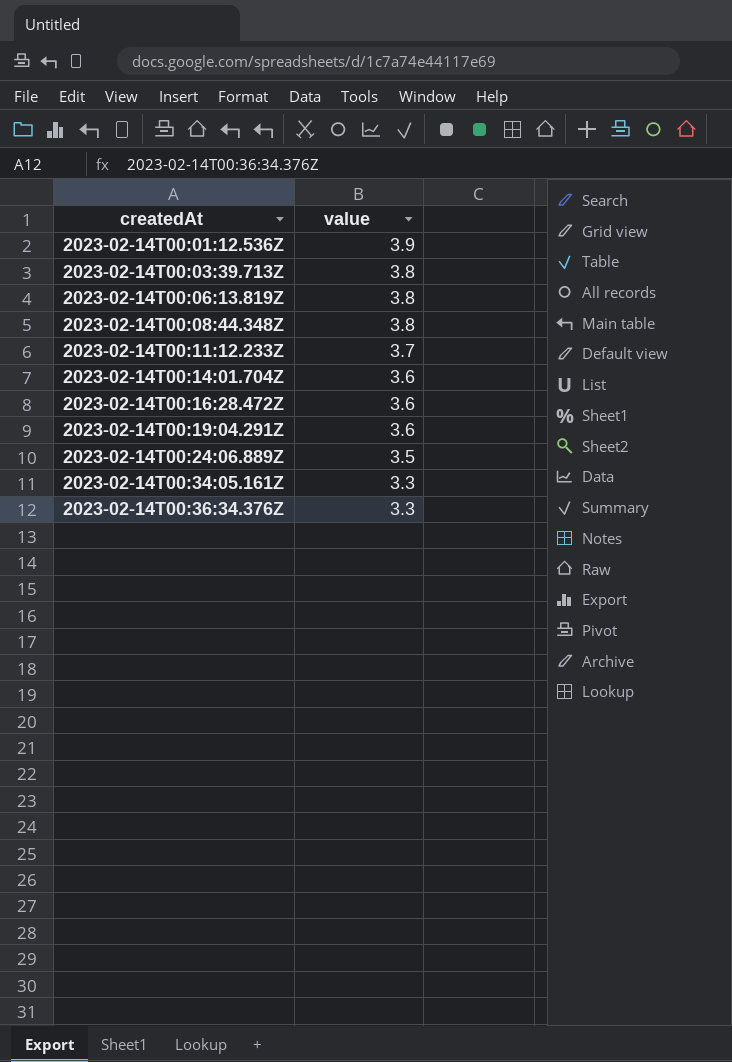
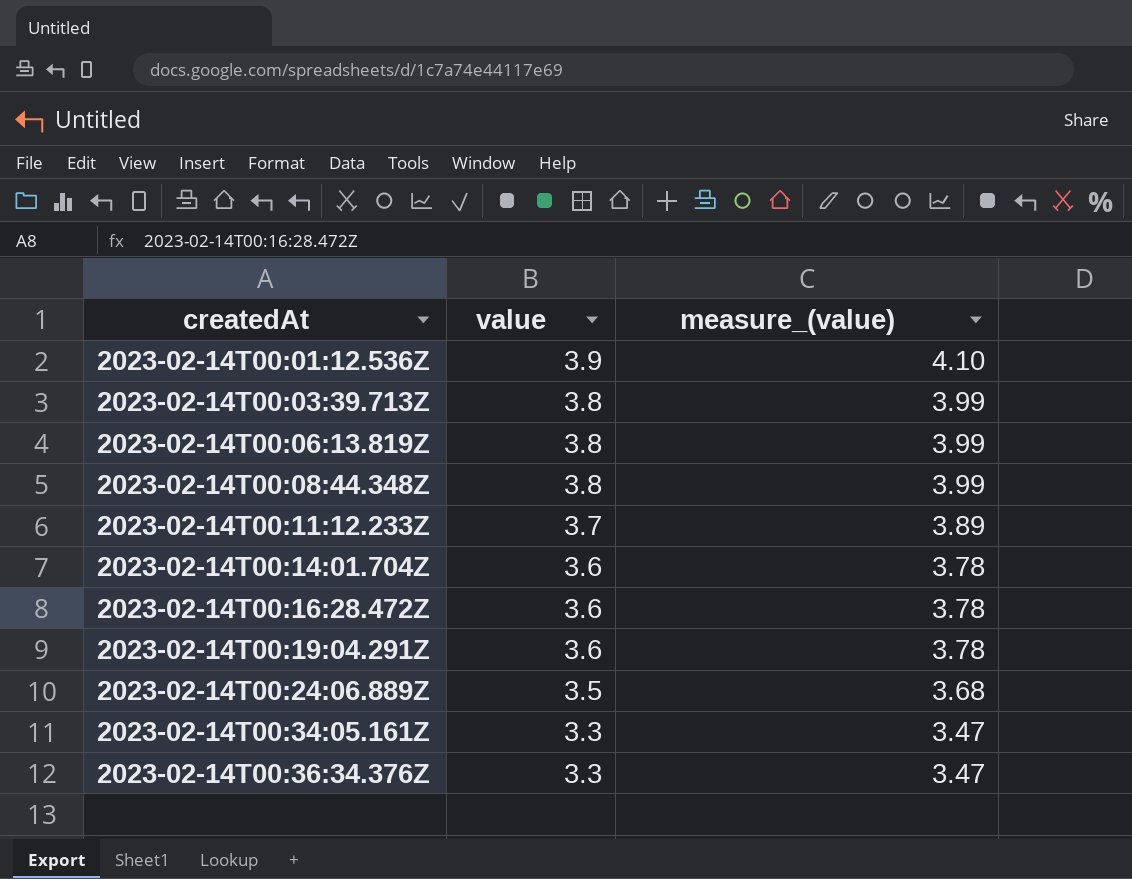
column measure_(value) | formula: none -> [value] * 1.05

